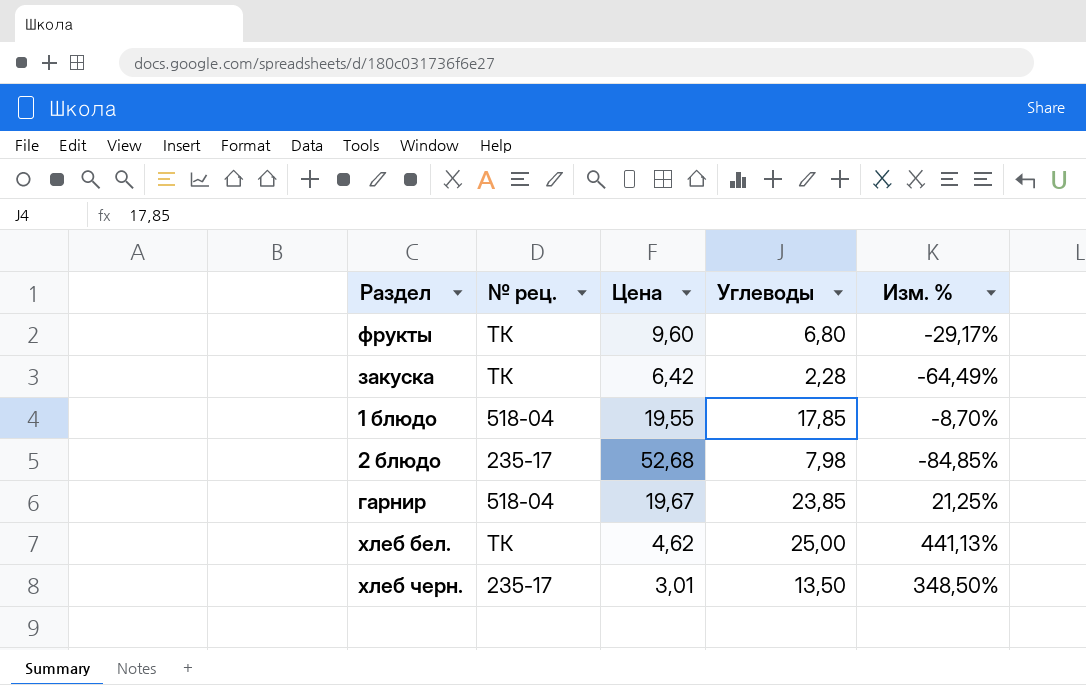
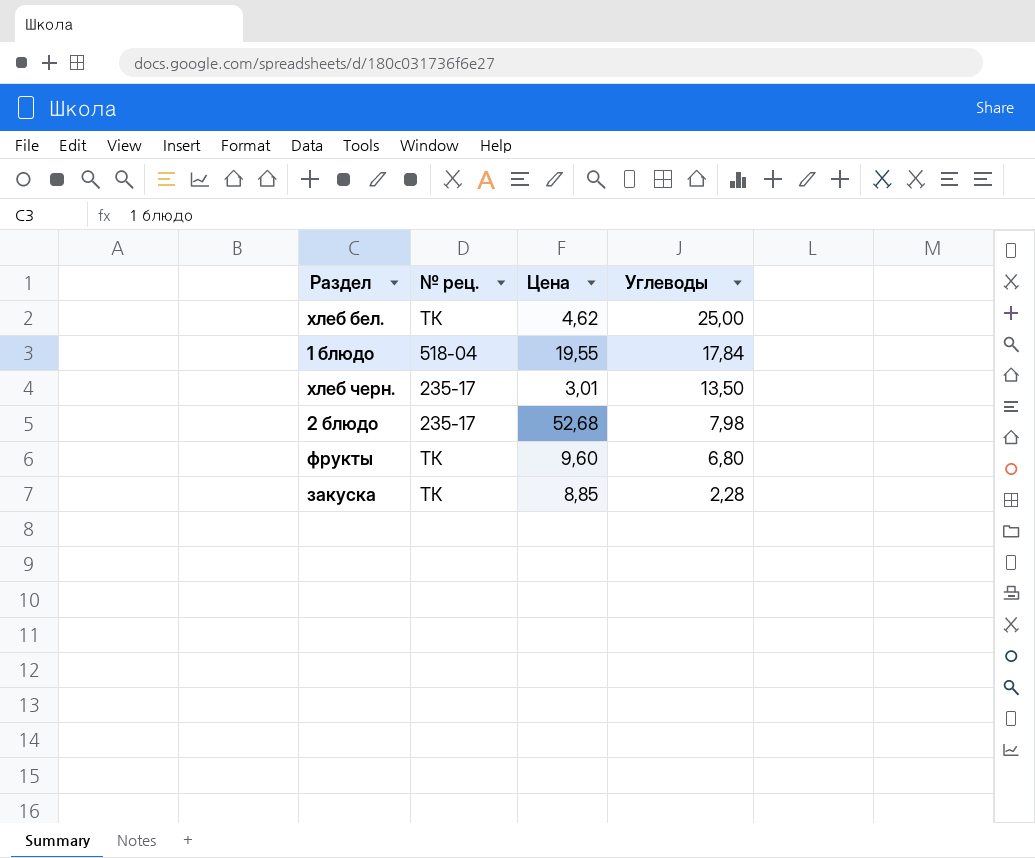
row order: none -> Углеводы descending
column Изм. % | formula: ([Углеводы] - [Цена]) / [Цена] -> none
row гарнир: 518-04 | 19,67 | 23,85 | 21,25% -> none
1 блюдо | Углеводы: 17,85 -> 17,84
закуска | Цена: 6,42 -> 8,85

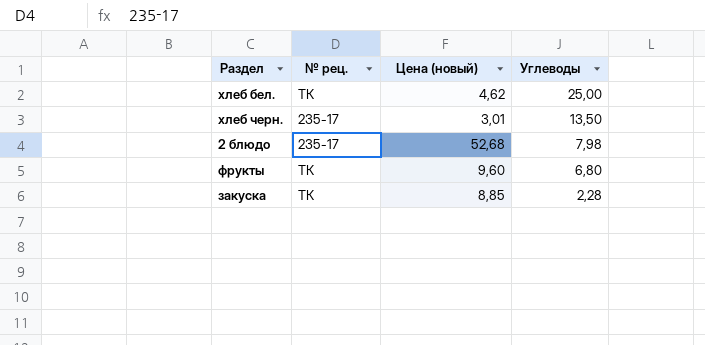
column name: Цена -> Цена (новый)
row 1 блюдо: 518-04 | 19,55 | 17,84 -> none

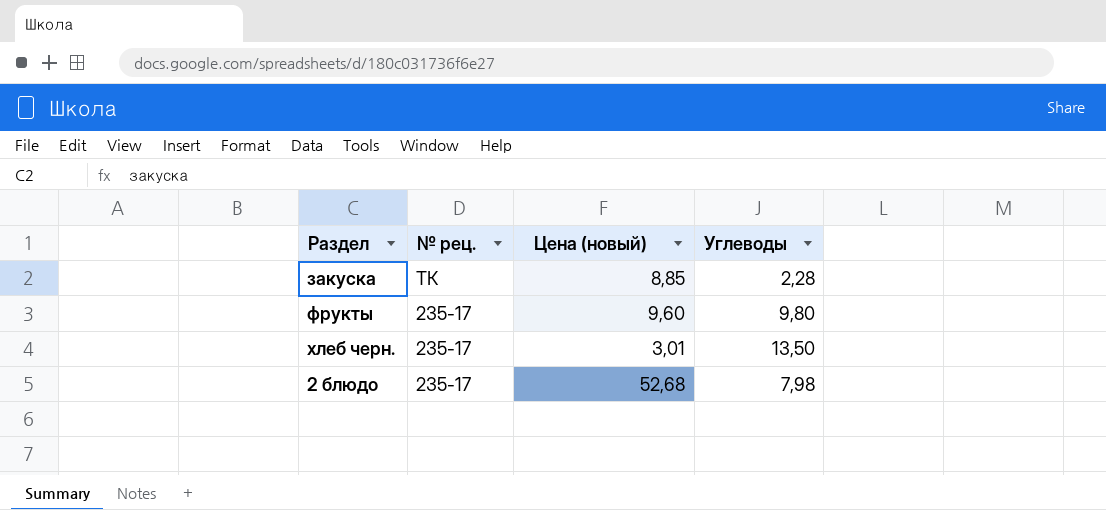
row order: Углеводы descending -> № рец. descending
row хлеб бел.: ТК | 4,62 | 25,00 -> none
фрукты | № рец.: ТК -> 235-17
фрукты | Углеводы: 6,80 -> 9,80

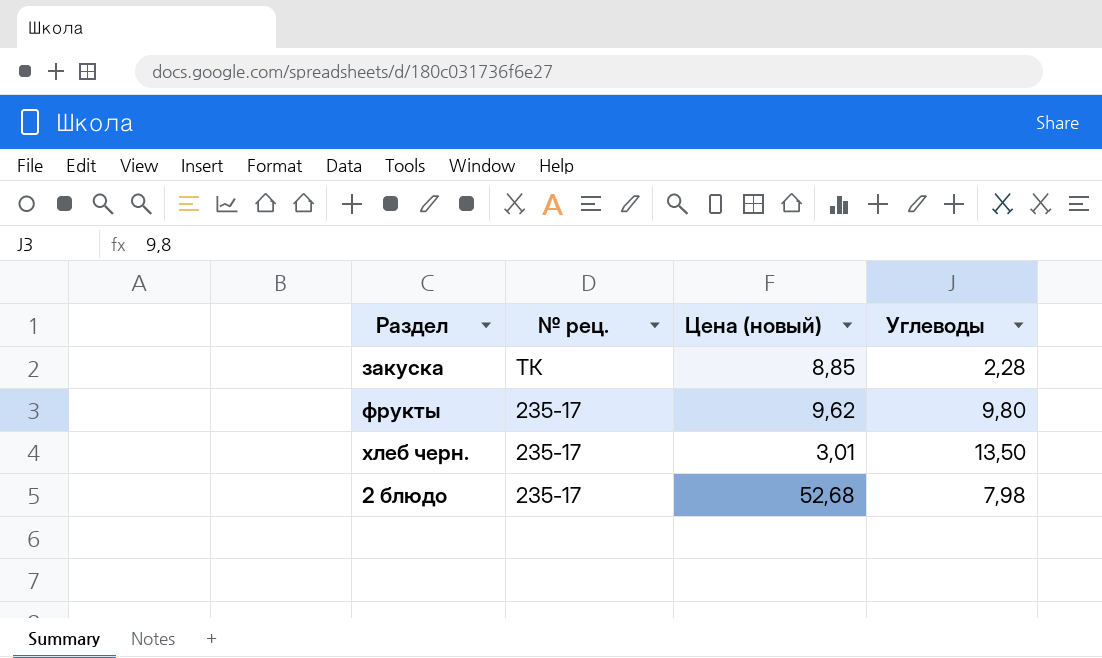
фрукты | Цена (новый): 9,60 -> 9,62

